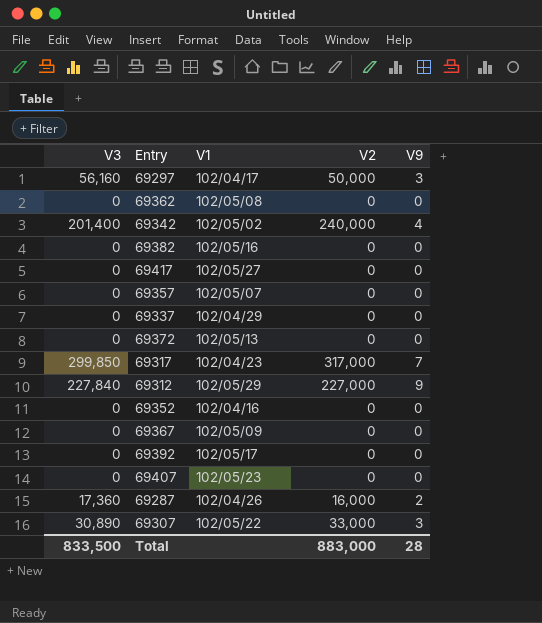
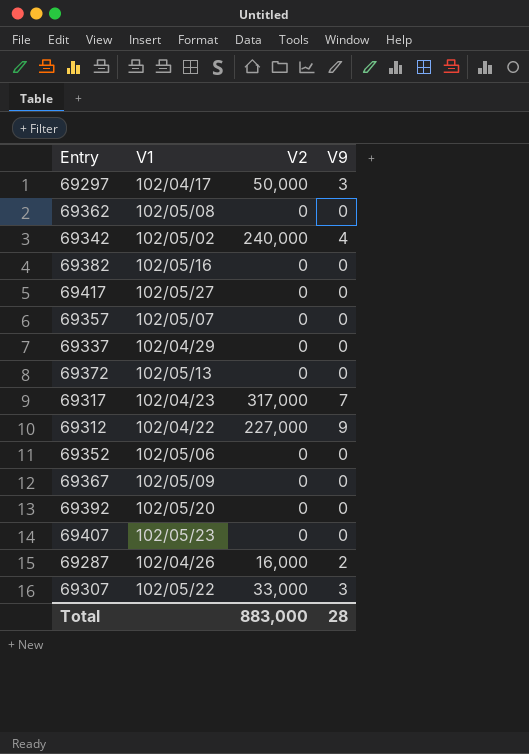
column V3 | position: 1 -> none
69312 | V1: 102/05/29 -> 102/04/22
69352 | V1: 102/04/16 -> 102/05/06
69392 | V1: 102/05/17 -> 102/05/20

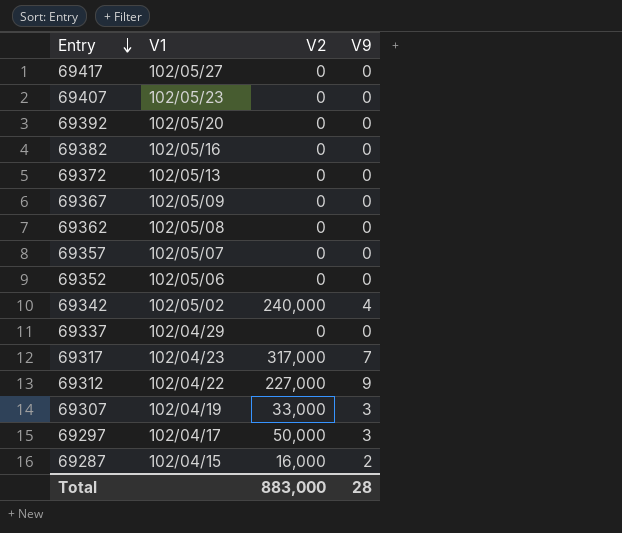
row order: none -> Entry descending
69307 | V1: 102/05/22 -> 102/04/19
69287 | V1: 102/04/26 -> 102/04/15

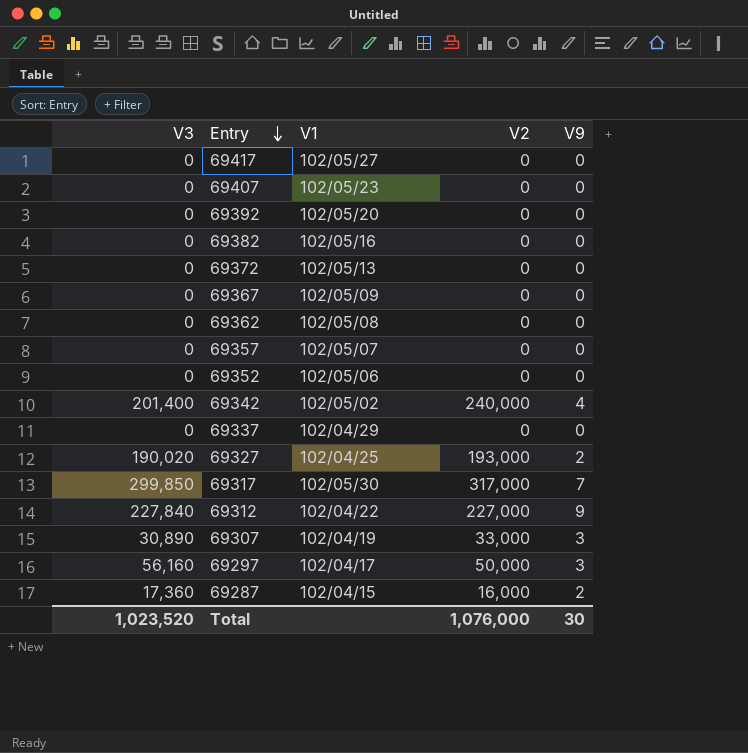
column V3 | position: none -> 1
row 69327: none -> 190,020 | 102/04/25 | 193,000 | 2
69317 | V1: 102/04/23 -> 102/05/30
Total | V2: 883,000 -> 1,076,000
Total | V9: 28 -> 30

